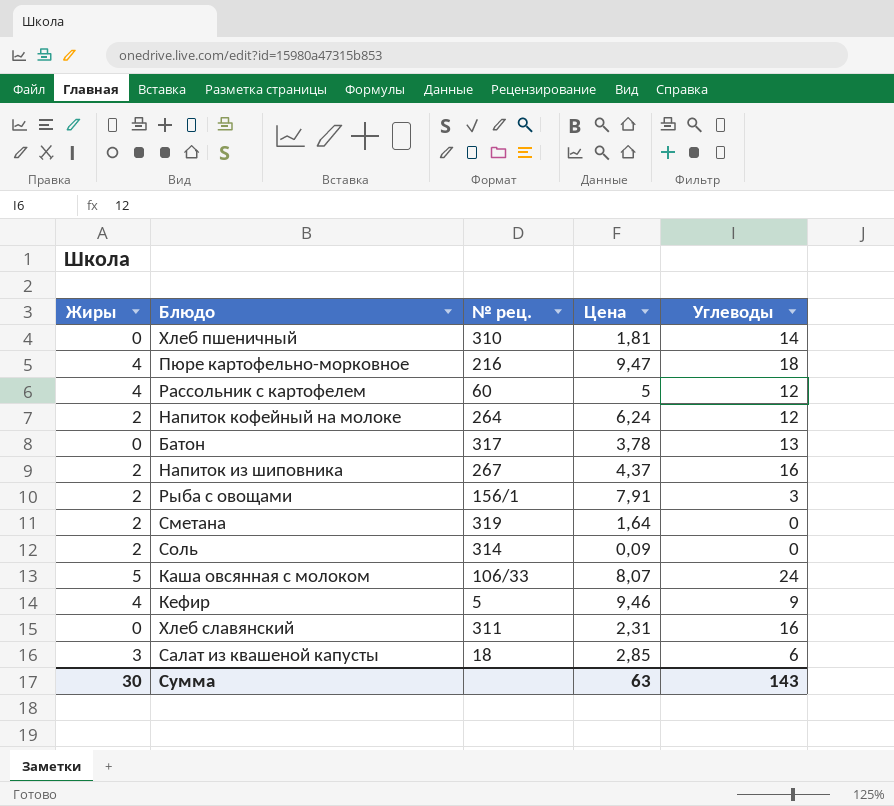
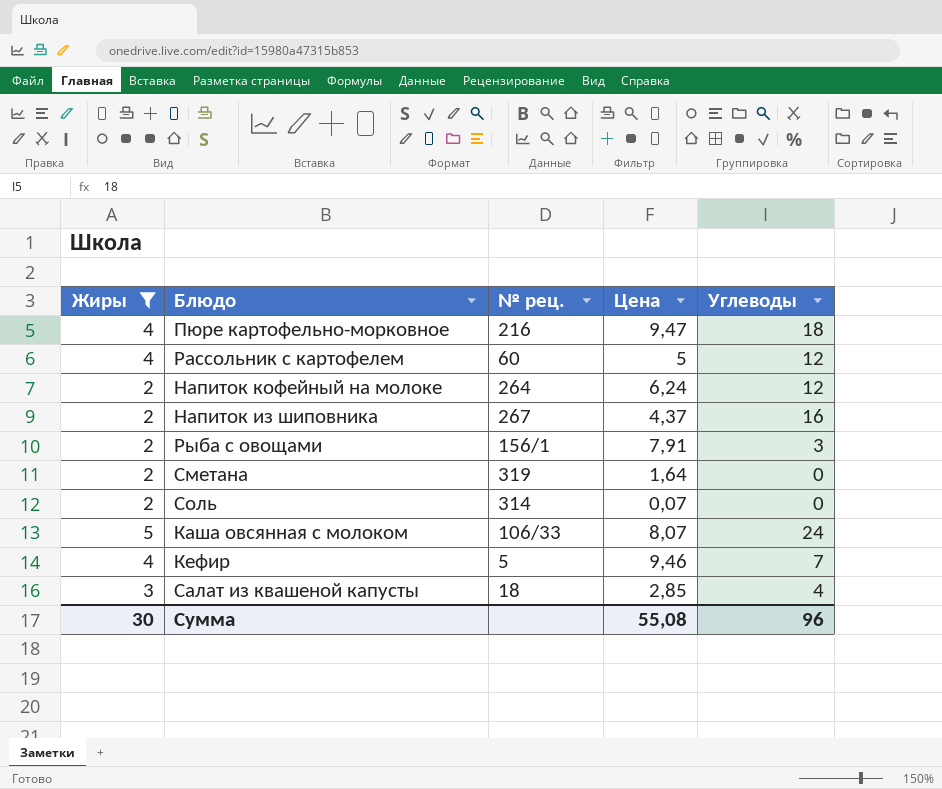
filter: none -> Жиры != 0
Соль | Цена: 0,09 -> 0,07
Кефир | Углеводы: 9 -> 7
Салат из квашеной капусты | Углеводы: 6 -> 4
Сумма | Цена: 63 -> 55,08
Сумма | Углеводы: 143 -> 96

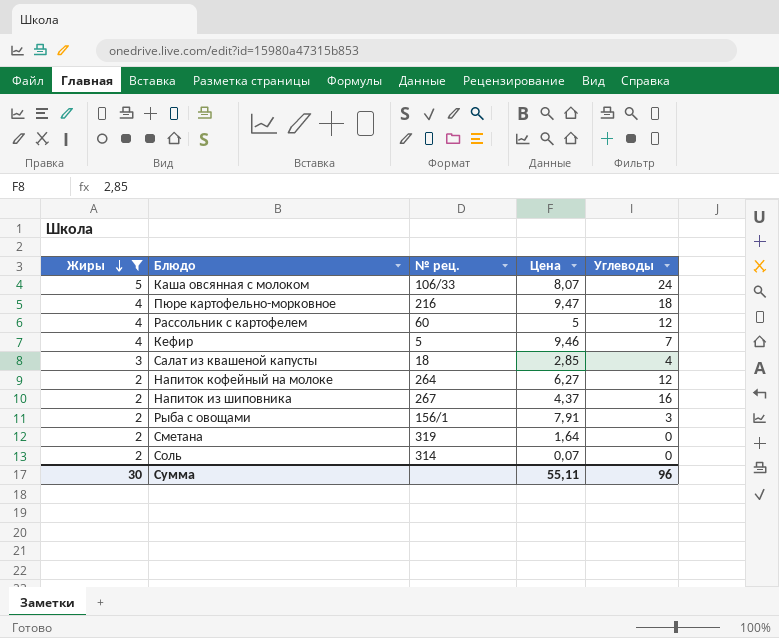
row order: none -> Жиры descending
Напиток кофейный на молоке | Цена: 6,24 -> 6,27
Сумма | Цена: 55,08 -> 55,11

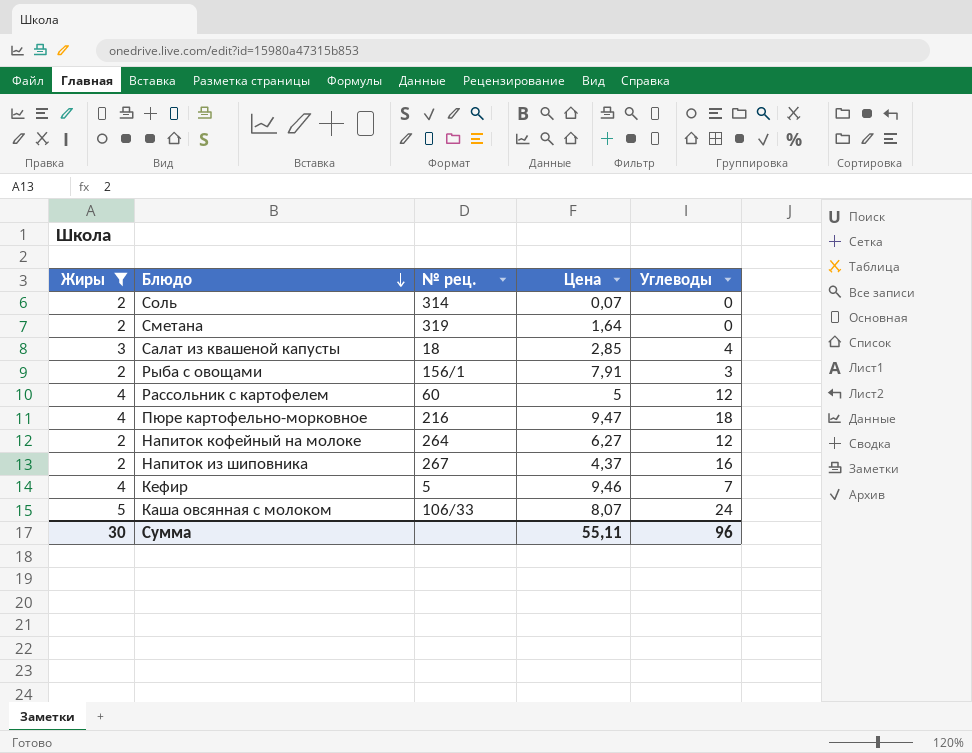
row order: Жиры descending -> Блюдо descending

